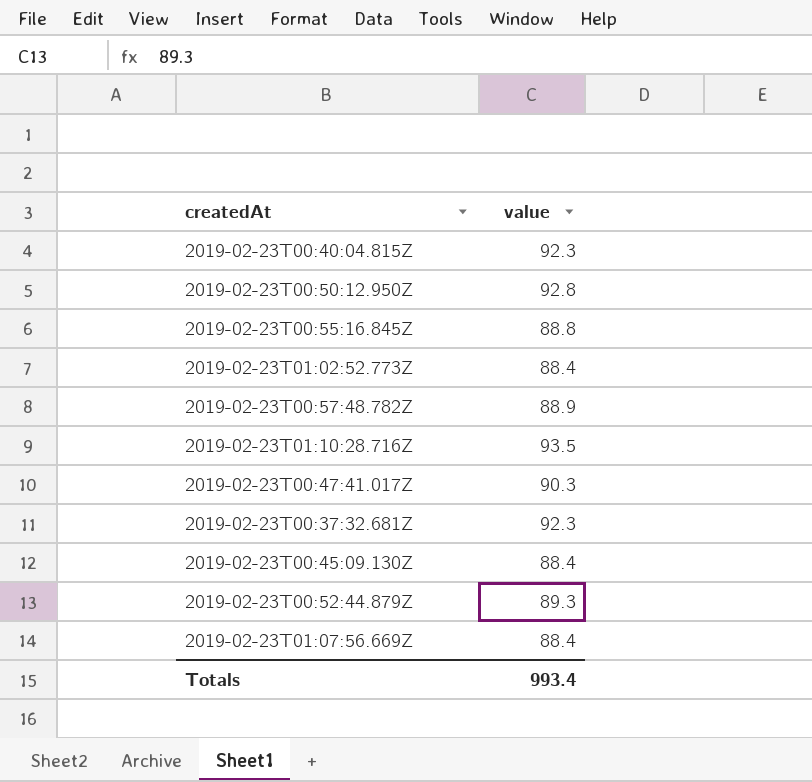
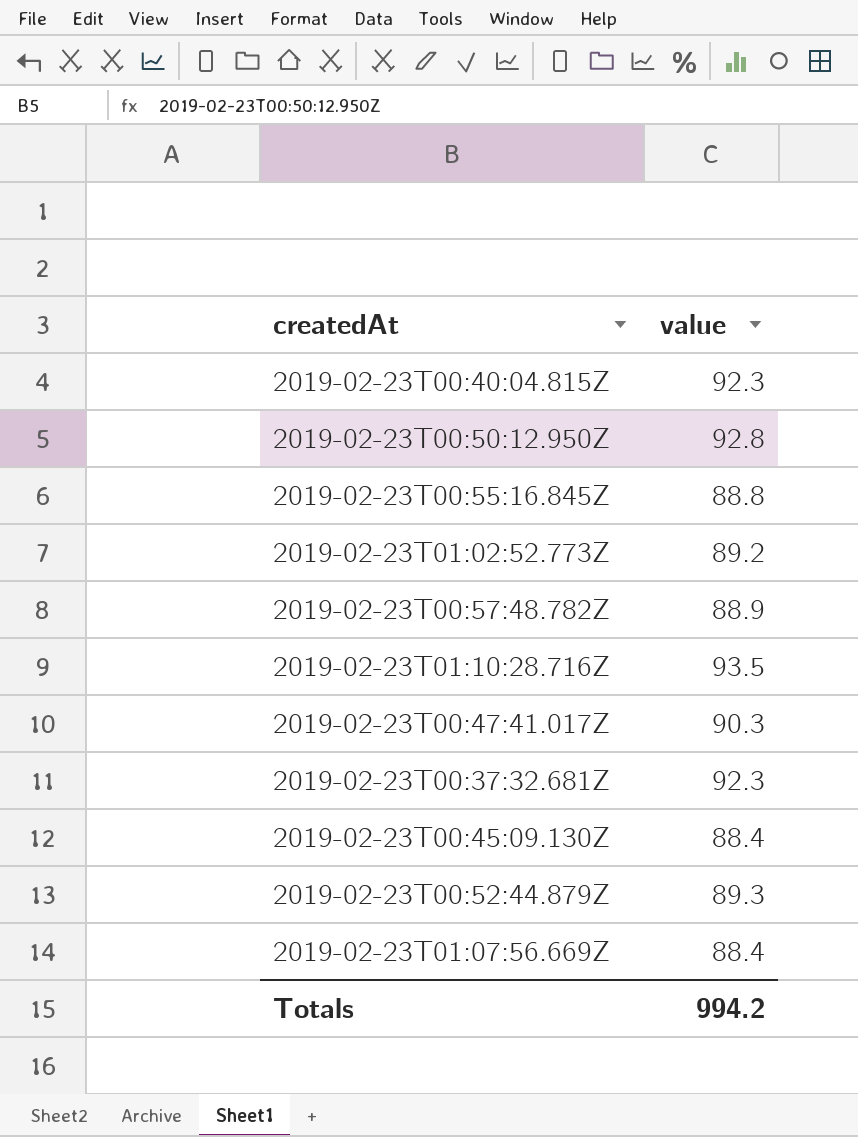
2019-02-23T01:02:52.773Z | value: 88.4 -> 89.2
Totals | value: 993.4 -> 994.2

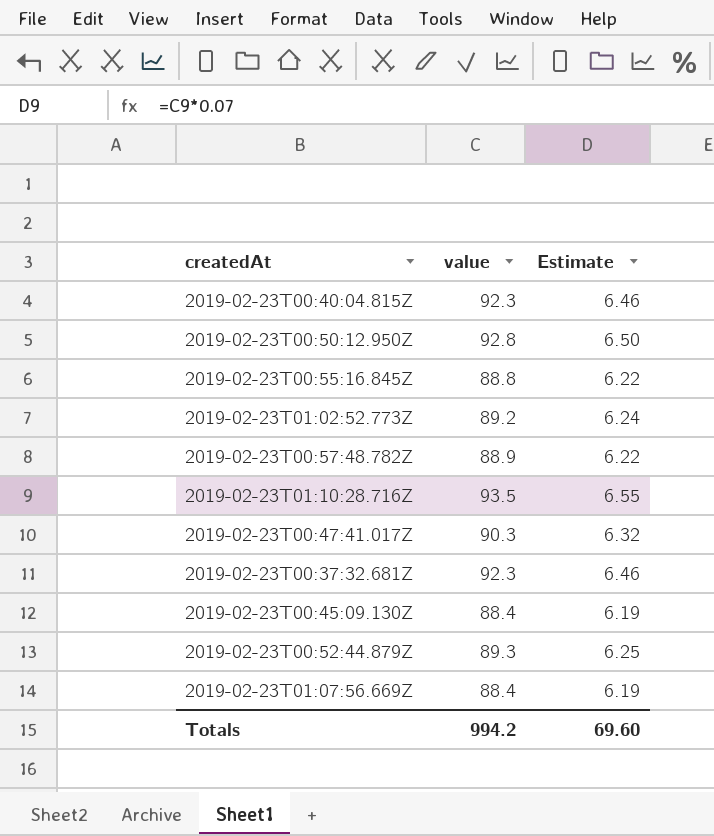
column Estimate | formula: none -> [value] * 0.07

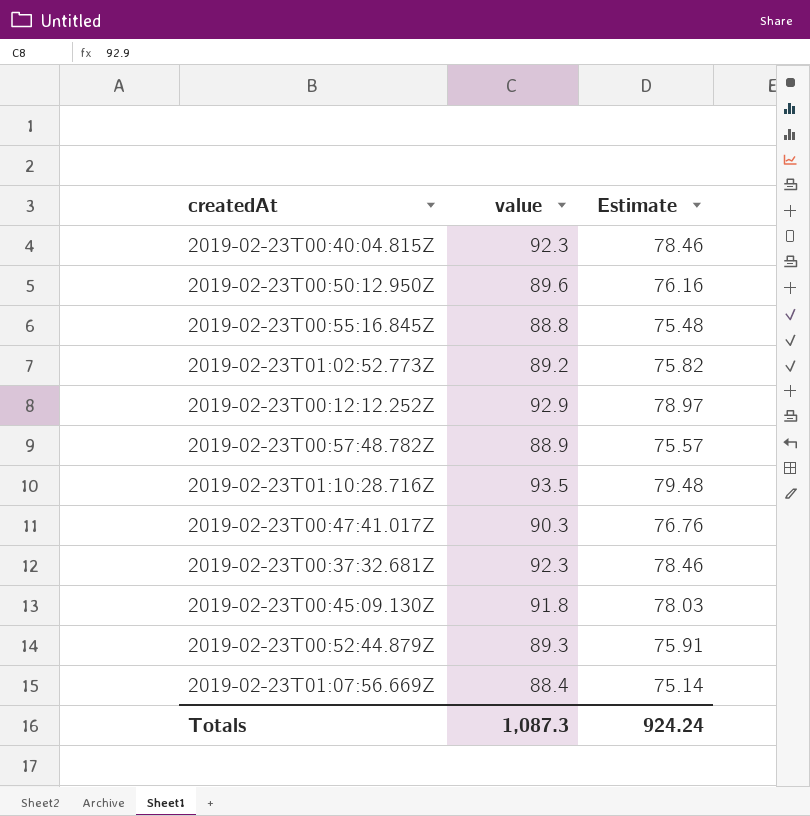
column Estimate | formula: [value] * 0.07 -> [value] * 0.85
2019-02-23T00:50:12.950Z | value: 92.8 -> 89.6
row 2019-02-23T00:12:12.252Z: none -> 92.9 | 78.97
2019-02-23T00:45:09.130Z | value: 88.4 -> 91.8
Totals | value: 994.2 -> 1,087.3
Totals | Estimate: 69.60 -> 924.24

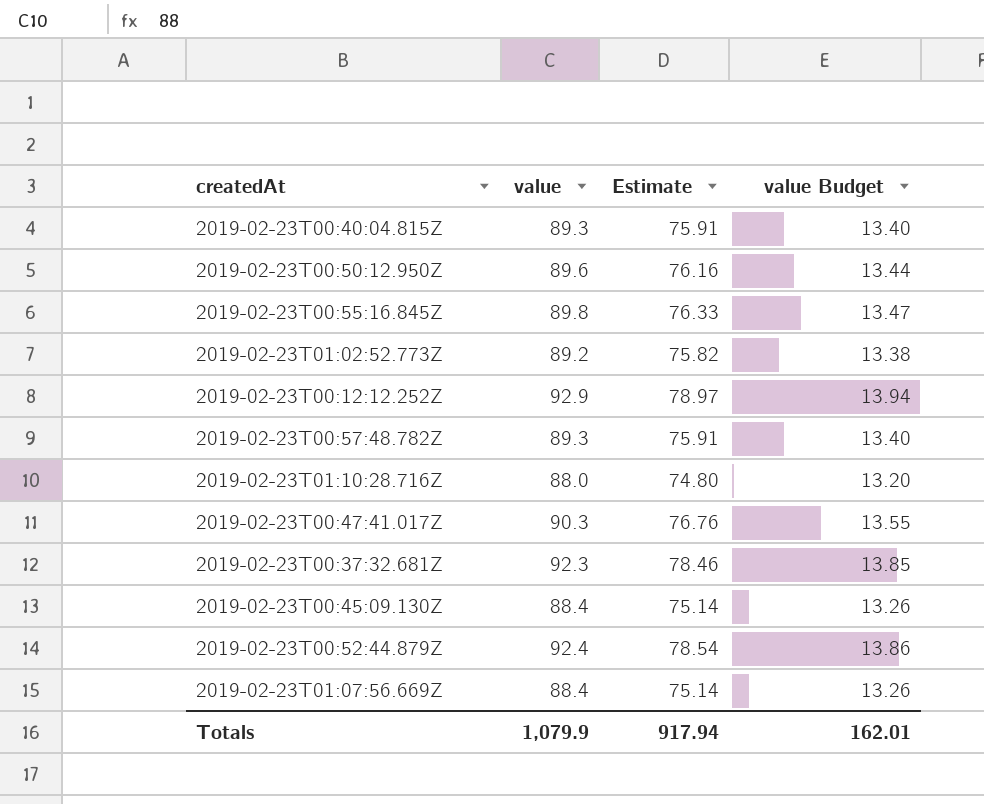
column value Budget | formula: none -> [value] * 0.15
2019-02-23T00:40:04.815Z | value: 92.3 -> 89.3
2019-02-23T00:40:04.815Z | Estimate: 78.46 -> 75.91
2019-02-23T00:55:16.845Z | value: 88.8 -> 89.8
2019-02-23T00:55:16.845Z | Estimate: 75.48 -> 76.33
2019-02-23T00:57:48.782Z | value: 88.9 -> 89.3
2019-02-23T00:57:48.782Z | Estimate: 75.57 -> 75.91
2019-02-23T01:10:28.716Z | value: 93.5 -> 88.0
2019-02-23T01:10:28.716Z | Estimate: 79.48 -> 74.80
2019-02-23T00:45:09.130Z | value: 91.8 -> 88.4
2019-02-23T00:45:09.130Z | Estimate: 78.03 -> 75.14
2019-02-23T00:52:44.879Z | value: 89.3 -> 92.4
2019-02-23T00:52:44.879Z | Estimate: 75.91 -> 78.54
Totals | value: 1,087.3 -> 1,079.9
Totals | Estimate: 924.24 -> 917.94

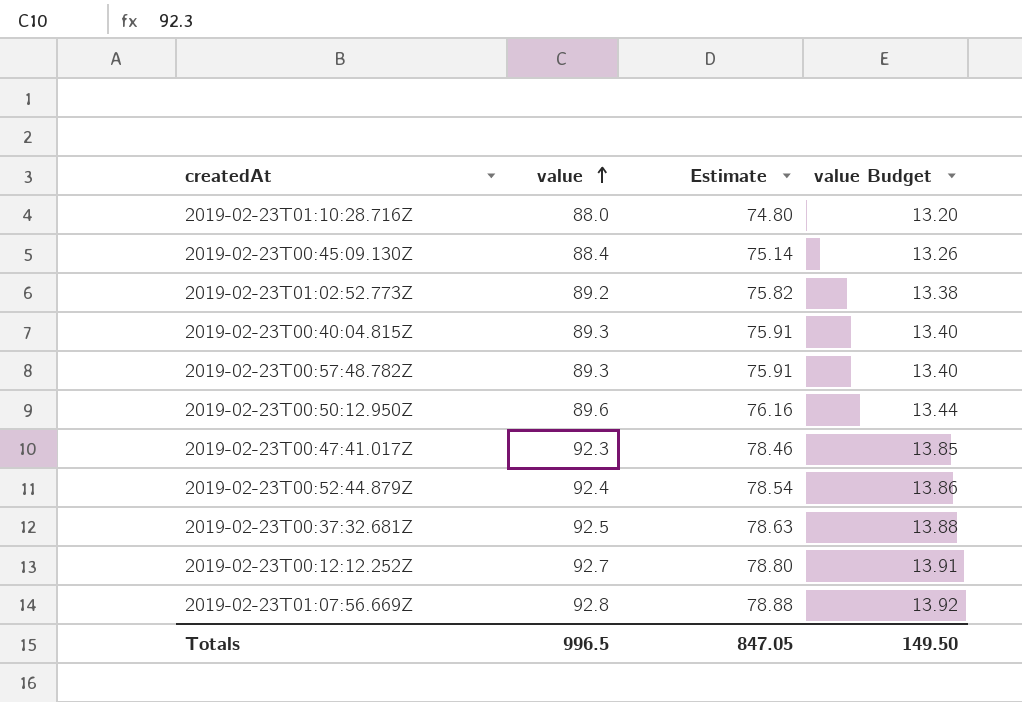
row order: none -> value ascending
row 2019-02-23T00:55:16.845Z: 89.8 | 76.33 | 13.47 -> none
2019-02-23T00:47:41.017Z | value: 90.3 -> 92.3
2019-02-23T00:47:41.017Z | Estimate: 76.76 -> 78.46
2019-02-23T00:47:41.017Z | value Budget: 13.55 -> 13.85
2019-02-23T00:37:32.681Z | value: 92.3 -> 92.5
2019-02-23T00:37:32.681Z | Estimate: 78.46 -> 78.63
2019-02-23T00:37:32.681Z | value Budget: 13.85 -> 13.88
2019-02-23T00:12:12.252Z | value: 92.9 -> 92.7
2019-02-23T00:12:12.252Z | Estimate: 78.97 -> 78.80
2019-02-23T00:12:12.252Z | value Budget: 13.94 -> 13.91
2019-02-23T01:07:56.669Z | value: 88.4 -> 92.8
2019-02-23T01:07:56.669Z | Estimate: 75.14 -> 78.88
2019-02-23T01:07:56.669Z | value Budget: 13.26 -> 13.92
Totals | value: 1,079.9 -> 996.5
Totals | Estimate: 917.94 -> 847.05
Totals | value Budget: 162.01 -> 149.50

